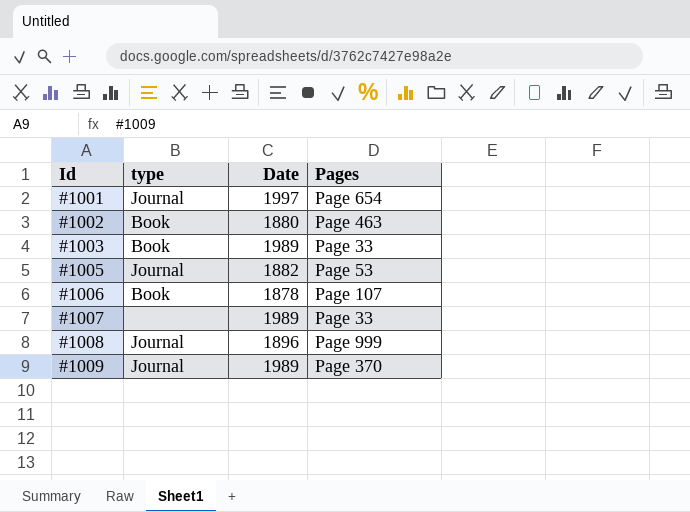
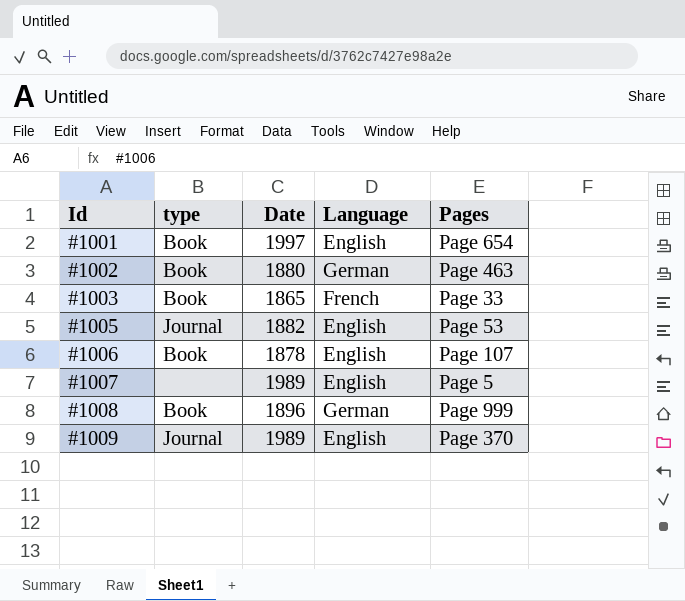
column Language | position: none -> 4
#1001 | type: Journal -> Book
#1003 | Date: 1989 -> 1865
#1007 | Pages: Page 33 -> Page 5
#1008 | type: Journal -> Book

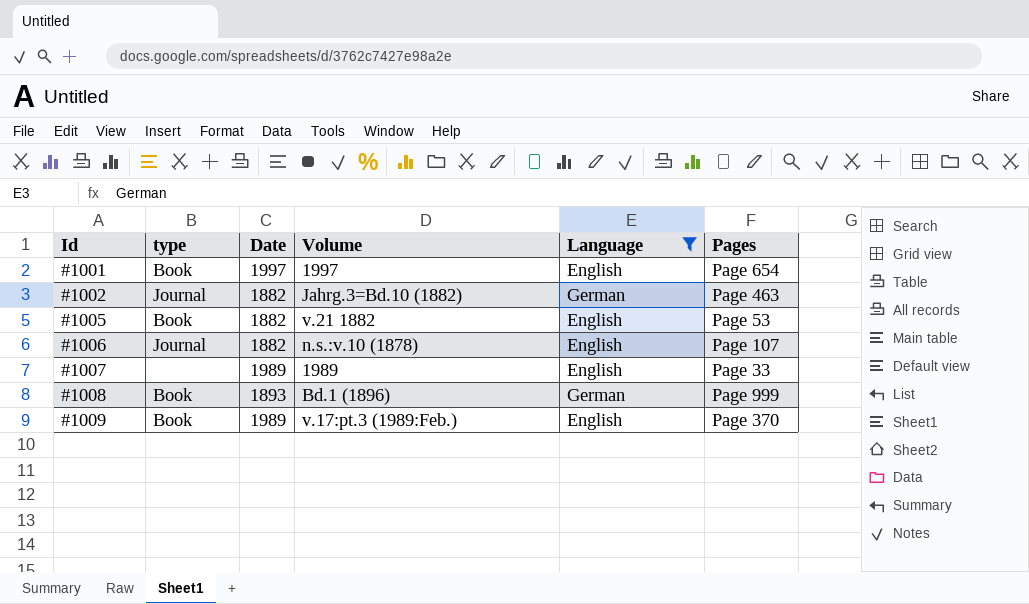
filter: none -> Language != French
column Volume | position: none -> 4
#1002 | type: Book -> Journal
#1002 | Date: 1880 -> 1882
#1005 | type: Journal -> Book
#1006 | type: Book -> Journal
#1006 | Date: 1878 -> 1882
#1007 | Pages: Page 5 -> Page 33
#1008 | Date: 1896 -> 1893
#1009 | type: Journal -> Book

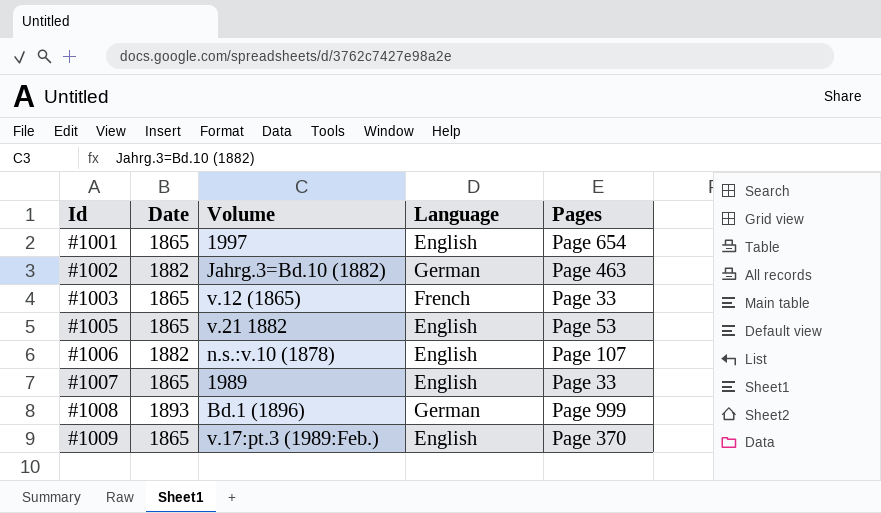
filter: Language != French -> none
column type | position: 2 -> none
#1001 | Date: 1997 -> 1865
#1005 | Date: 1882 -> 1865
#1007 | Date: 1989 -> 1865
#1009 | Date: 1989 -> 1865

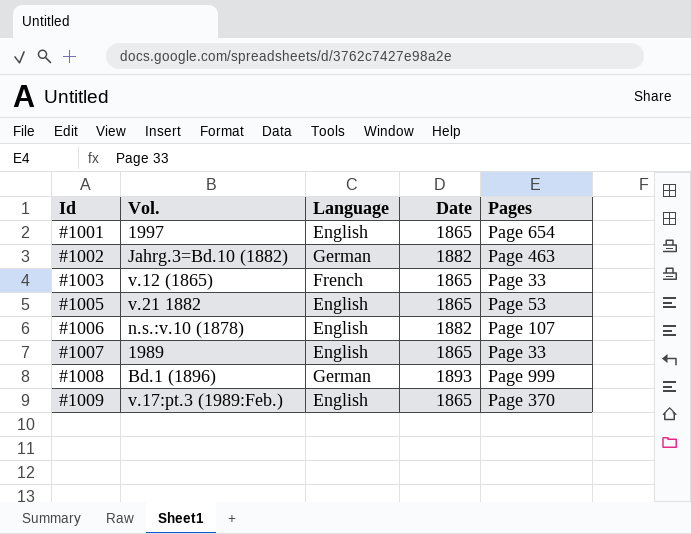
column name: Volume -> Vol.
column Date | position: 2 -> 4

